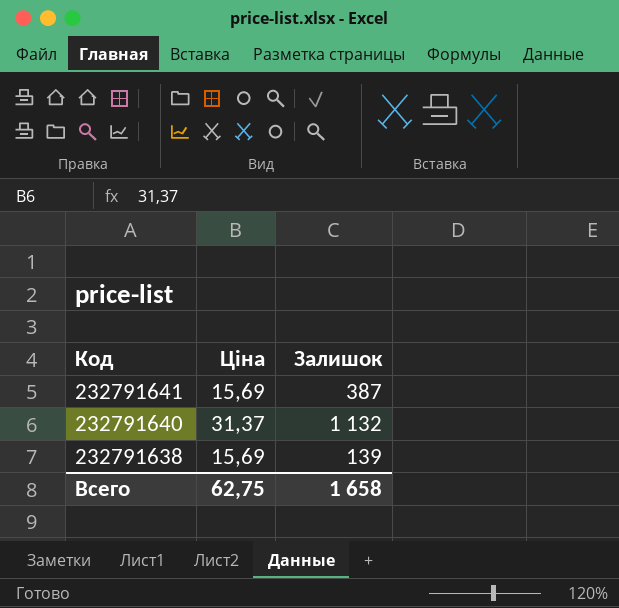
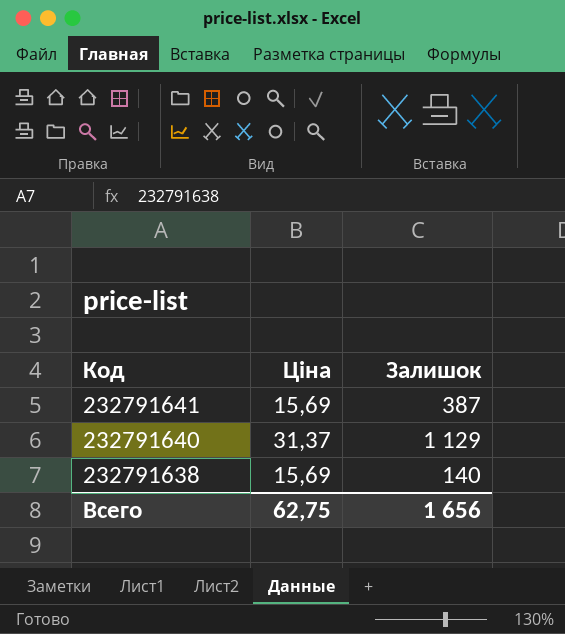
232791640 | Залишок: 1 132 -> 1 129
232791638 | Залишок: 139 -> 140
Всего | Залишок: 1 658 -> 1 656

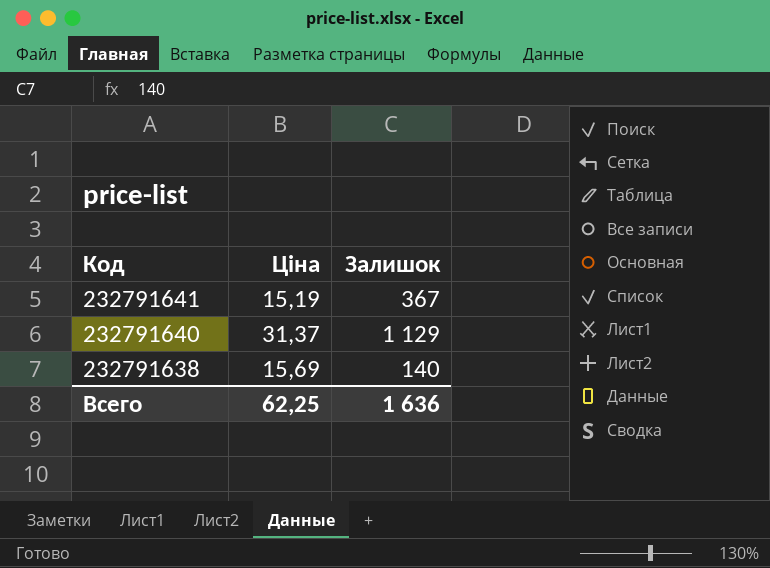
232791641 | Ціна: 15,69 -> 15,19
232791641 | Залишок: 387 -> 367
Всего | Ціна: 62,75 -> 62,25
Всего | Залишок: 1 656 -> 1 636

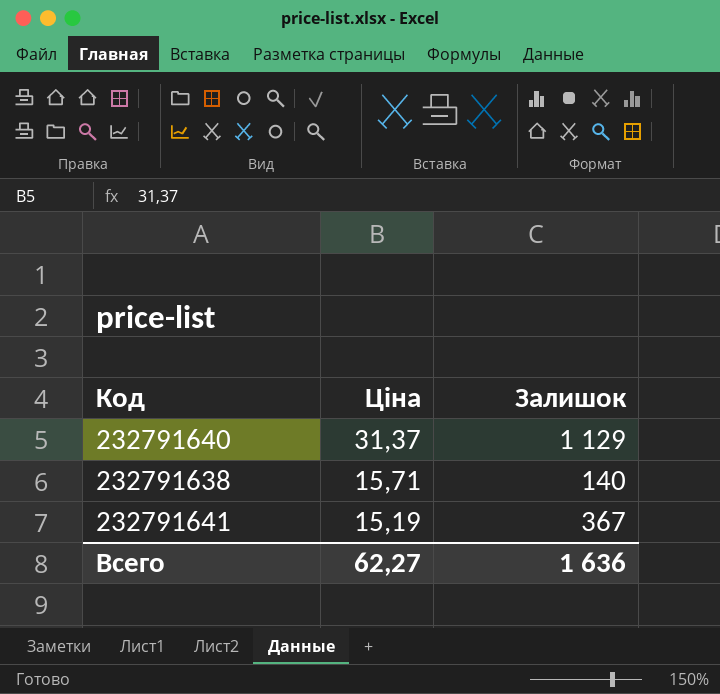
row order: Код descending -> Ціна descending
232791638 | Ціна: 15,69 -> 15,71
Всего | Ціна: 62,25 -> 62,27

